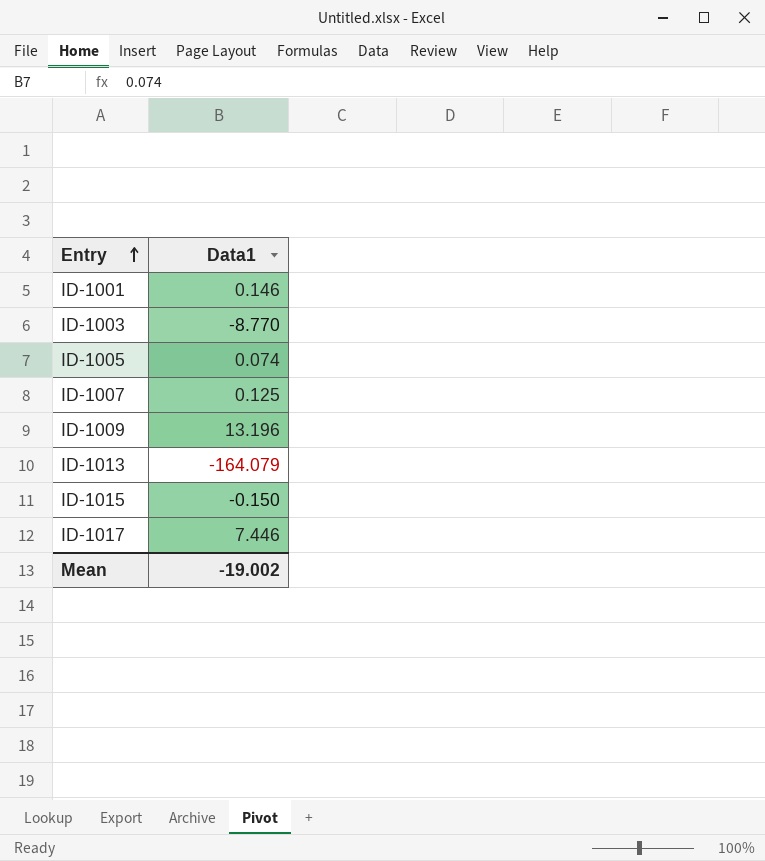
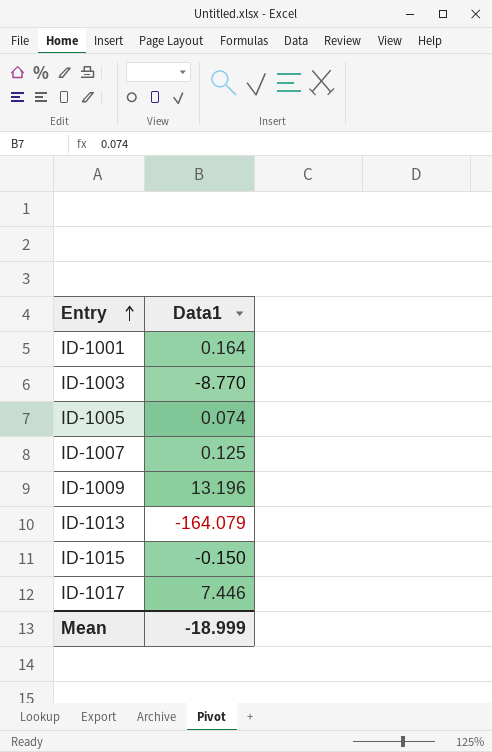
ID-1001 | Data1: 0.146 -> 0.164
Mean | Data1: -19.002 -> -18.999

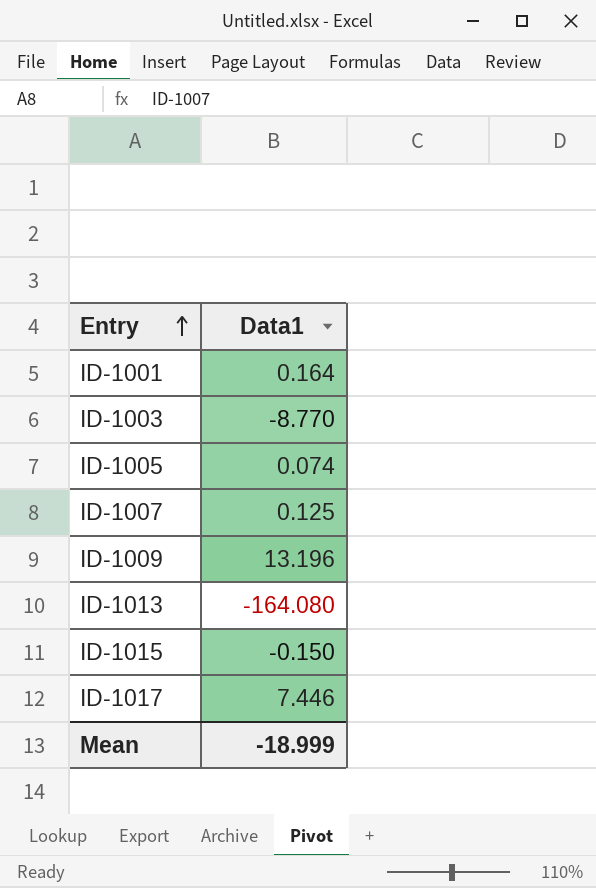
ID-1013 | Data1: -164.079 -> -164.080

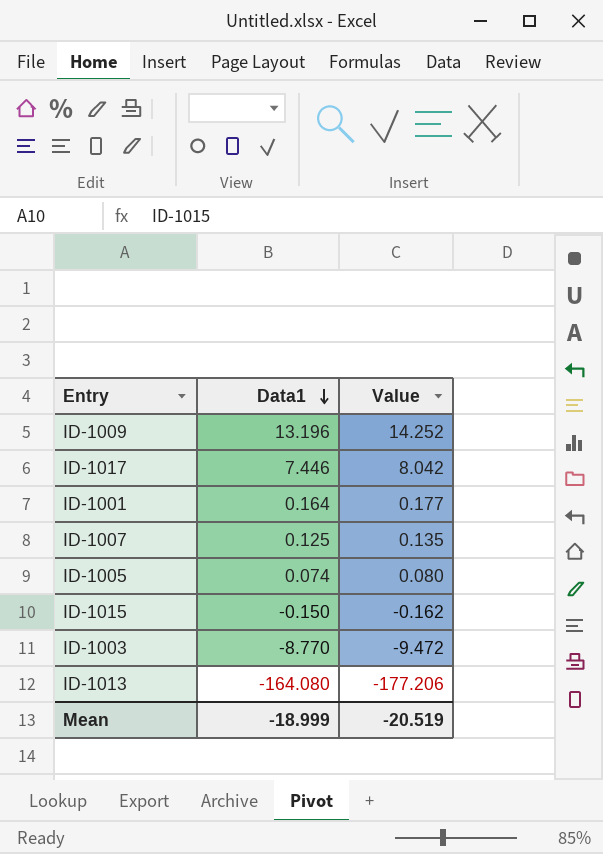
row order: Entry ascending -> Data1 descending
column Value | formula: none -> [Data1] * 1.08

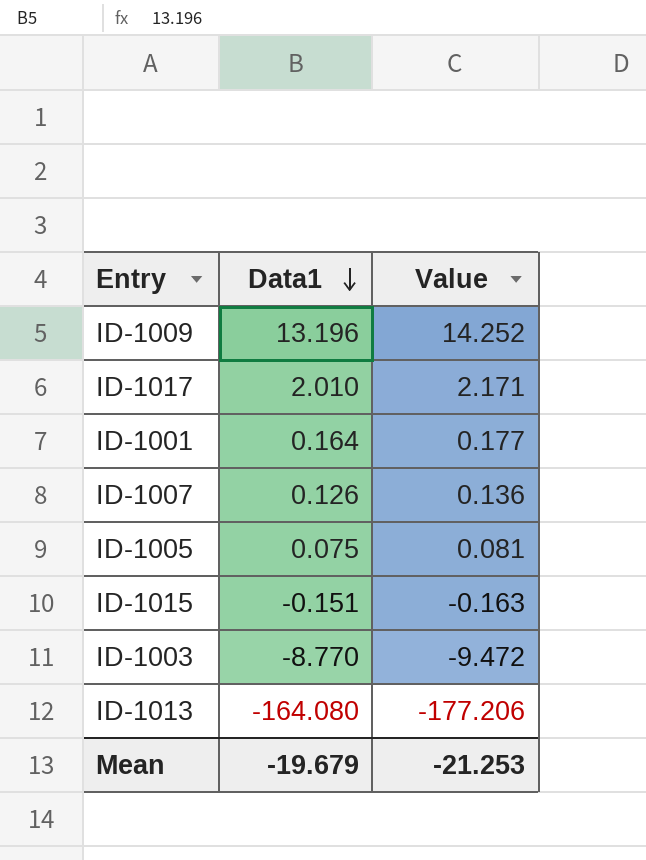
ID-1017 | Data1: 7.446 -> 2.010
ID-1017 | Value: 8.042 -> 2.171
ID-1007 | Data1: 0.125 -> 0.126
ID-1007 | Value: 0.135 -> 0.136
ID-1005 | Data1: 0.074 -> 0.075
ID-1005 | Value: 0.080 -> 0.081
ID-1015 | Data1: -0.150 -> -0.151
ID-1015 | Value: -0.162 -> -0.163
Mean | Data1: -18.999 -> -19.679
Mean | Value: -20.519 -> -21.253

